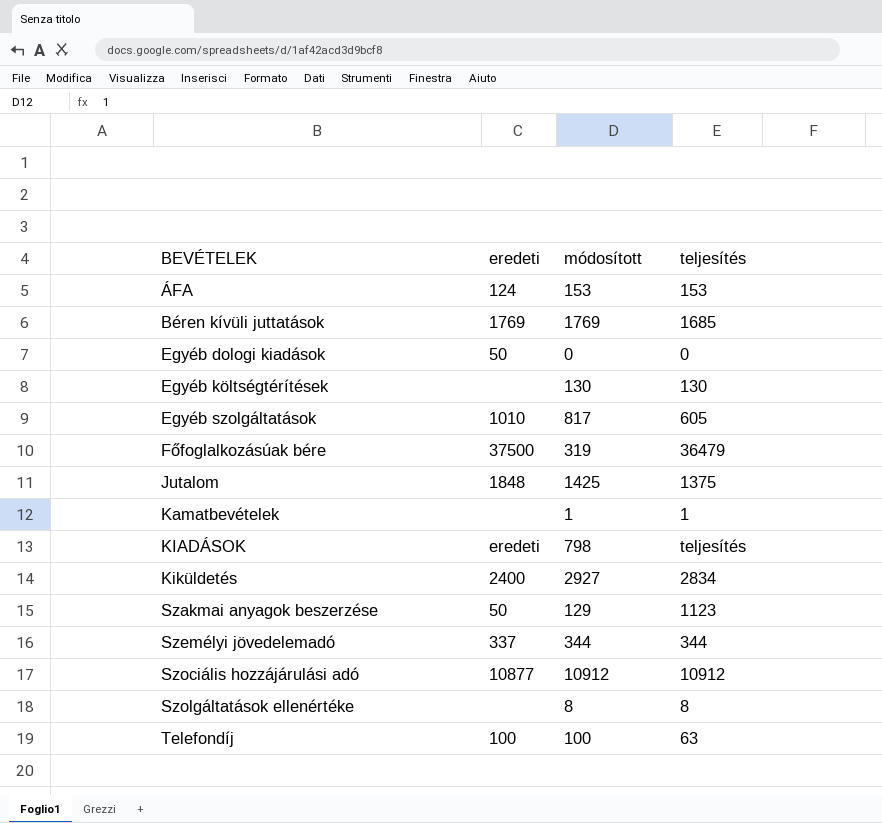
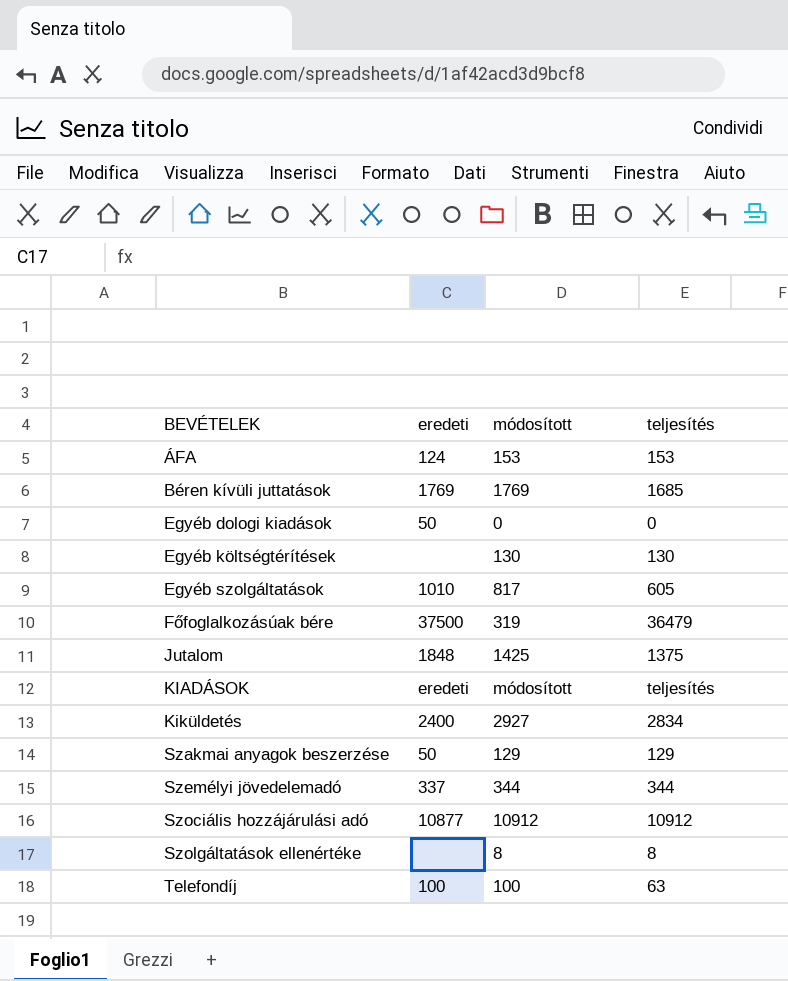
row Kamatbevételek: none | 1 | 1 -> none
KIADÁSOK | módosított: 798 -> módosított
Szakmai anyagok beszerzése | teljesítés: 1123 -> 129

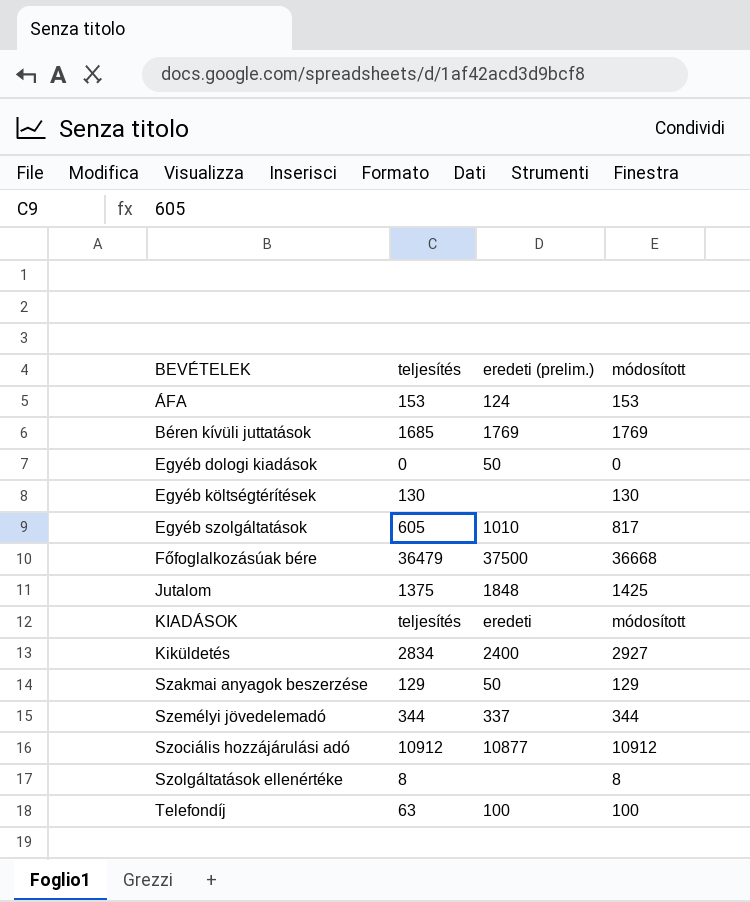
column teljesítés | position: 4 -> 2
column name: eredeti -> eredeti (prelim.)
Főfoglalkozásúak bére | módosított: 319 -> 36668

